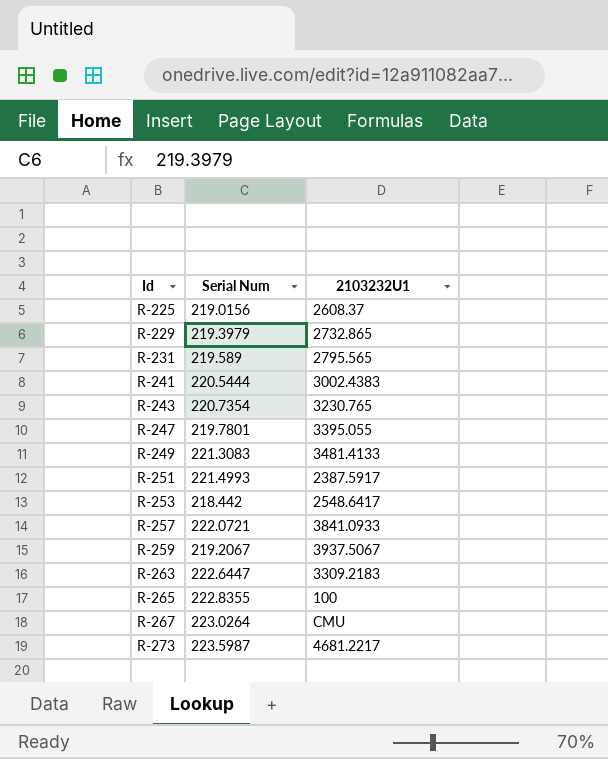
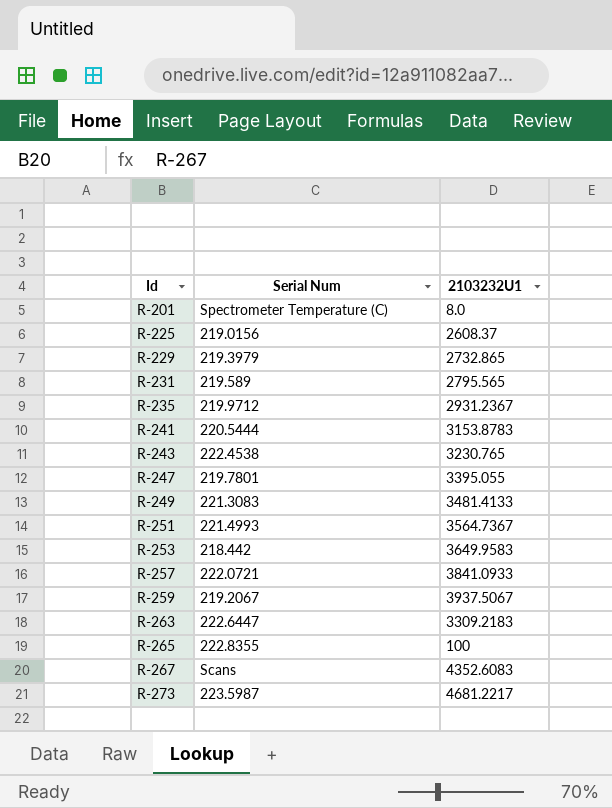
row R-201: none -> Spectrometer Temperature (C) | 8.0
row R-235: none -> 219.9712 | 2931.2367
R-241 | 2103232U1: 3002.4383 -> 3153.8783
R-243 | Serial Num: 220.7354 -> 222.4538
R-251 | 2103232U1: 2387.5917 -> 3564.7367
R-253 | 2103232U1: 2548.6417 -> 3649.9583
R-267 | Serial Num: 223.0264 -> Scans
R-267 | 2103232U1: CMU -> 4352.6083

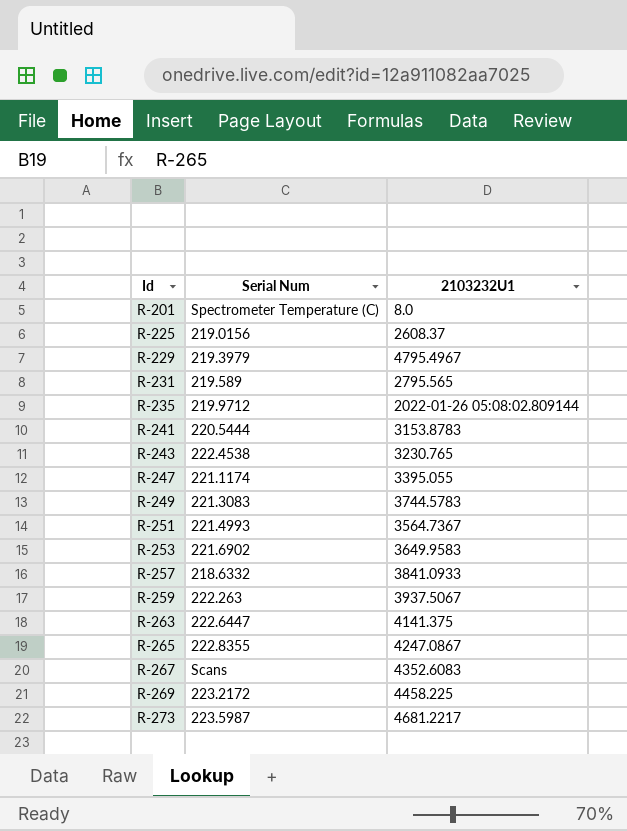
R-229 | 2103232U1: 2732.865 -> 4795.4967
R-235 | 2103232U1: 2931.2367 -> 2022-01-26 05:08:02.809144
R-247 | Serial Num: 219.7801 -> 221.1174
R-249 | 2103232U1: 3481.4133 -> 3744.5783
R-253 | Serial Num: 218.442 -> 221.6902
R-257 | Serial Num: 222.0721 -> 218.6332
R-259 | Serial Num: 219.2067 -> 222.263
R-263 | 2103232U1: 3309.2183 -> 4141.375
R-265 | 2103232U1: 100 -> 4247.0867
row R-269: none -> 223.2172 | 4458.225

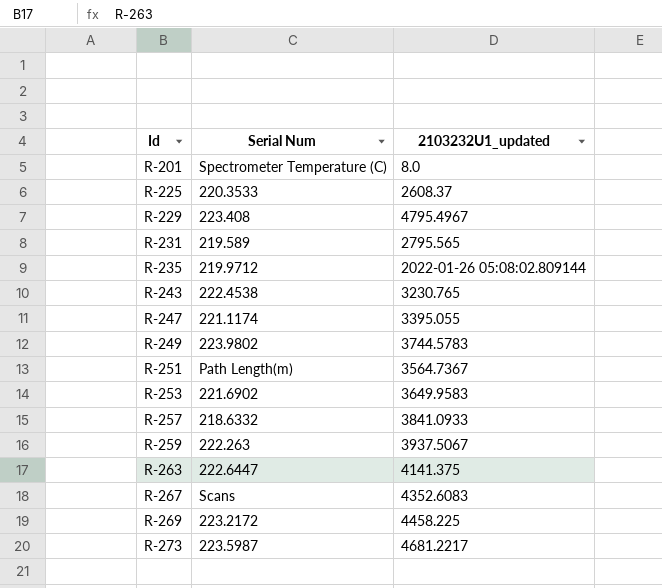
column name: 2103232U1 -> 2103232U1_updated
row R-241: 220.5444 | 3153.8783 -> none
row R-265: 222.8355 | 4247.0867 -> none
R-225 | Serial Num: 219.0156 -> 220.3533
R-229 | Serial Num: 219.3979 -> 223.408
R-249 | Serial Num: 221.3083 -> 223.9802
R-251 | Serial Num: 221.4993 -> Path Length(m)

